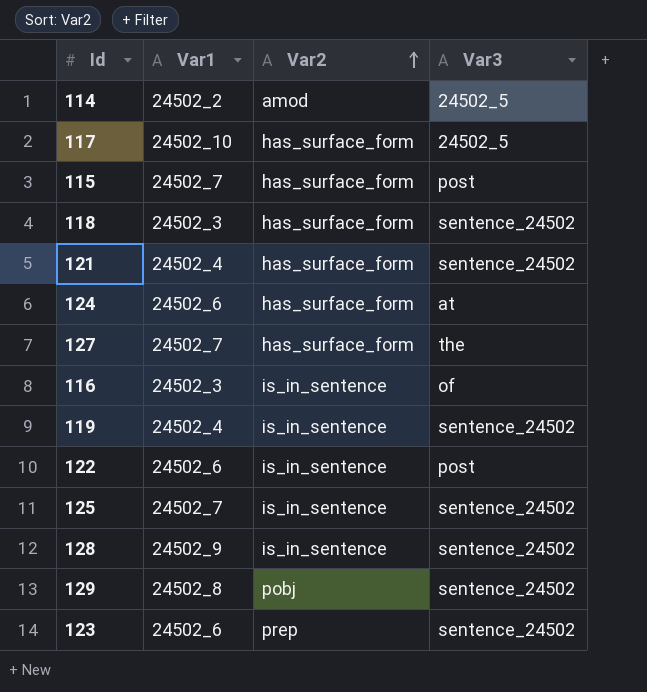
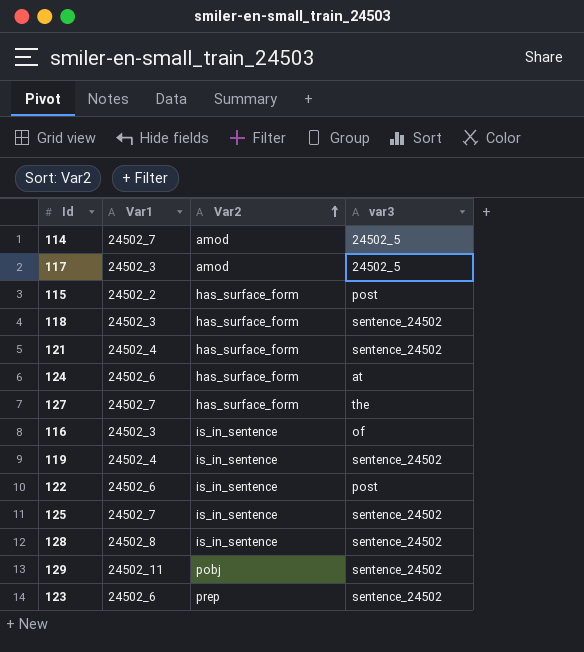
column name: Var3 -> var3
114 | Var1: 24502_2 -> 24502_7
117 | Var1: 24502_10 -> 24502_3
117 | Var2: has_surface_form -> amod
115 | Var1: 24502_7 -> 24502_2
128 | Var1: 24502_9 -> 24502_8
129 | Var1: 24502_8 -> 24502_11

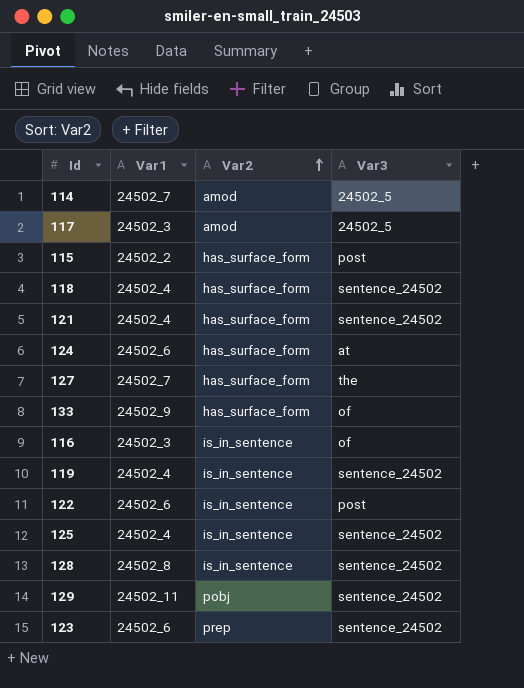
column name: var3 -> Var3
118 | Var1: 24502_3 -> 24502_4
row 133: none -> 24502_9 | has_surface_form | of
125 | Var1: 24502_7 -> 24502_4

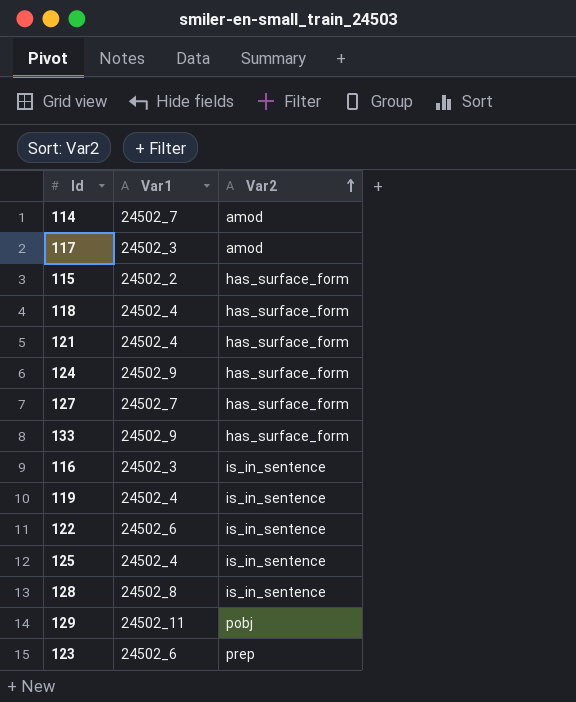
column Var3 | position: 4 -> none
124 | Var1: 24502_6 -> 24502_9

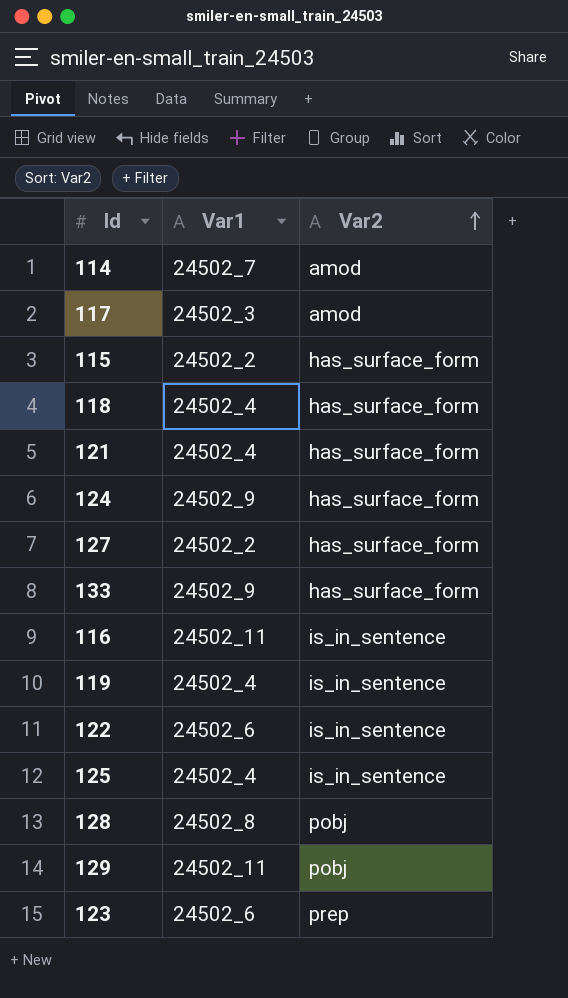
127 | Var1: 24502_7 -> 24502_2
116 | Var1: 24502_3 -> 24502_11
128 | Var2: is_in_sentence -> pobj

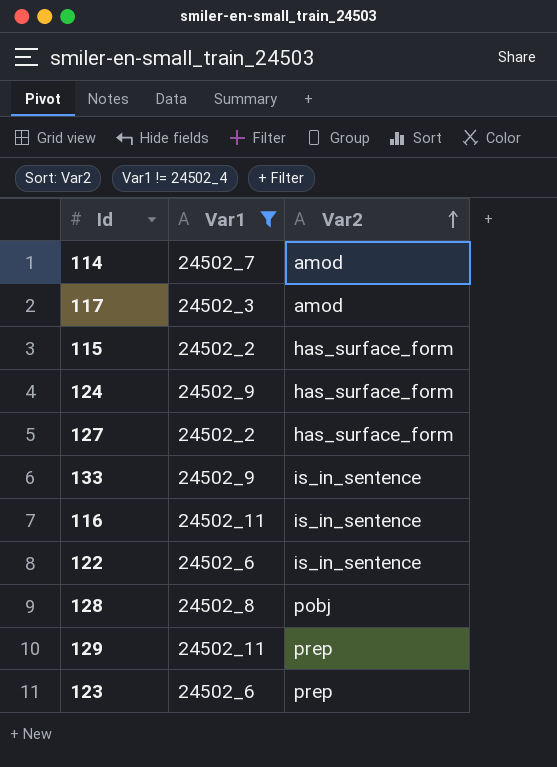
filter: none -> Var1 != 24502_4
133 | Var2: has_surface_form -> is_in_sentence
129 | Var2: pobj -> prep

